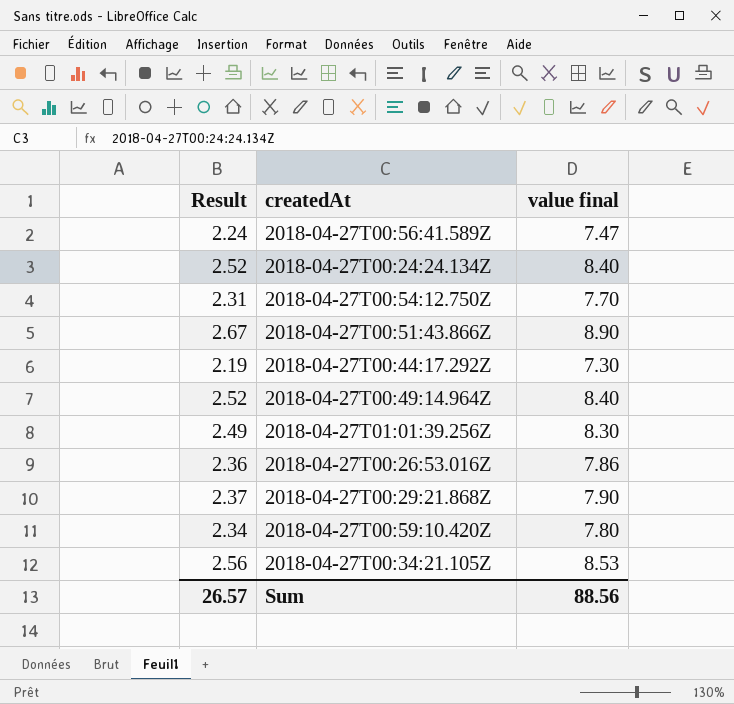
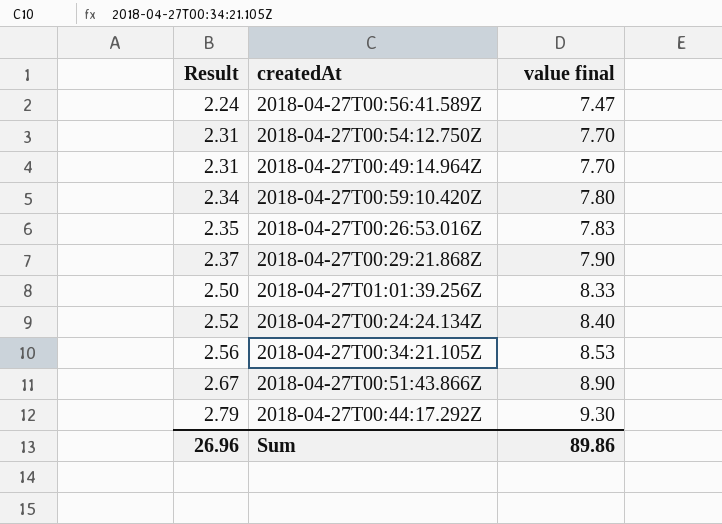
row order: none -> Result ascending
2018-04-27T00:49:14.964Z | Result: 2.52 -> 2.31
2018-04-27T00:49:14.964Z | value final: 8.40 -> 7.70
2018-04-27T00:26:53.016Z | Result: 2.36 -> 2.35
2018-04-27T00:26:53.016Z | value final: 7.86 -> 7.83
2018-04-27T01:01:39.256Z | Result: 2.49 -> 2.50
2018-04-27T01:01:39.256Z | value final: 8.30 -> 8.33
2018-04-27T00:44:17.292Z | Result: 2.19 -> 2.79
2018-04-27T00:44:17.292Z | value final: 7.30 -> 9.30
Sum | Result: 26.57 -> 26.96
Sum | value final: 88.56 -> 89.86

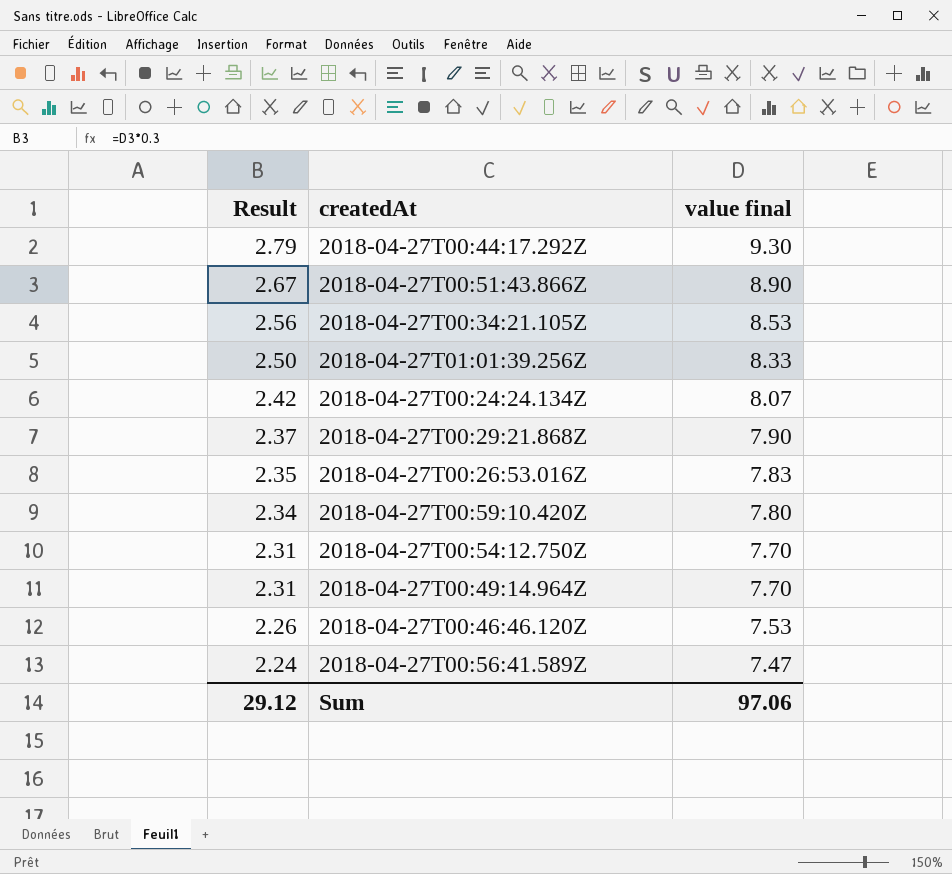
row order: Result ascending -> Result descending
2018-04-27T00:24:24.134Z | Result: 2.52 -> 2.42
2018-04-27T00:24:24.134Z | value final: 8.40 -> 8.07
row 2018-04-27T00:46:46.120Z: none -> 2.26 | 7.53
Sum | Result: 26.96 -> 29.12
Sum | value final: 89.86 -> 97.06

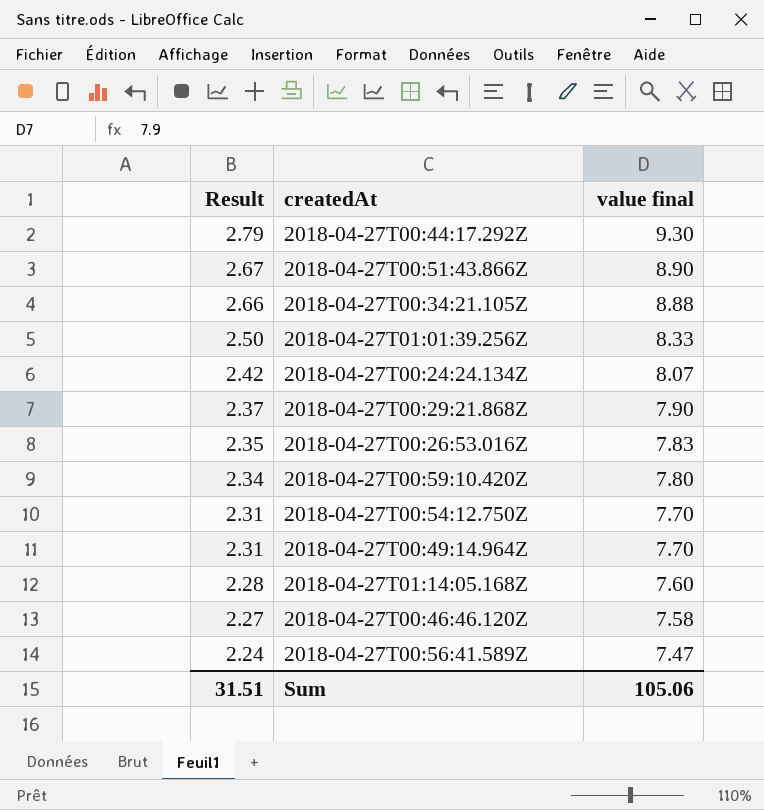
2018-04-27T00:34:21.105Z | Result: 2.56 -> 2.66
2018-04-27T00:34:21.105Z | value final: 8.53 -> 8.88
row 2018-04-27T01:14:05.168Z: none -> 2.28 | 7.60
2018-04-27T00:46:46.120Z | Result: 2.26 -> 2.27
2018-04-27T00:46:46.120Z | value final: 7.53 -> 7.58
Sum | Result: 29.12 -> 31.51
Sum | value final: 97.06 -> 105.06

